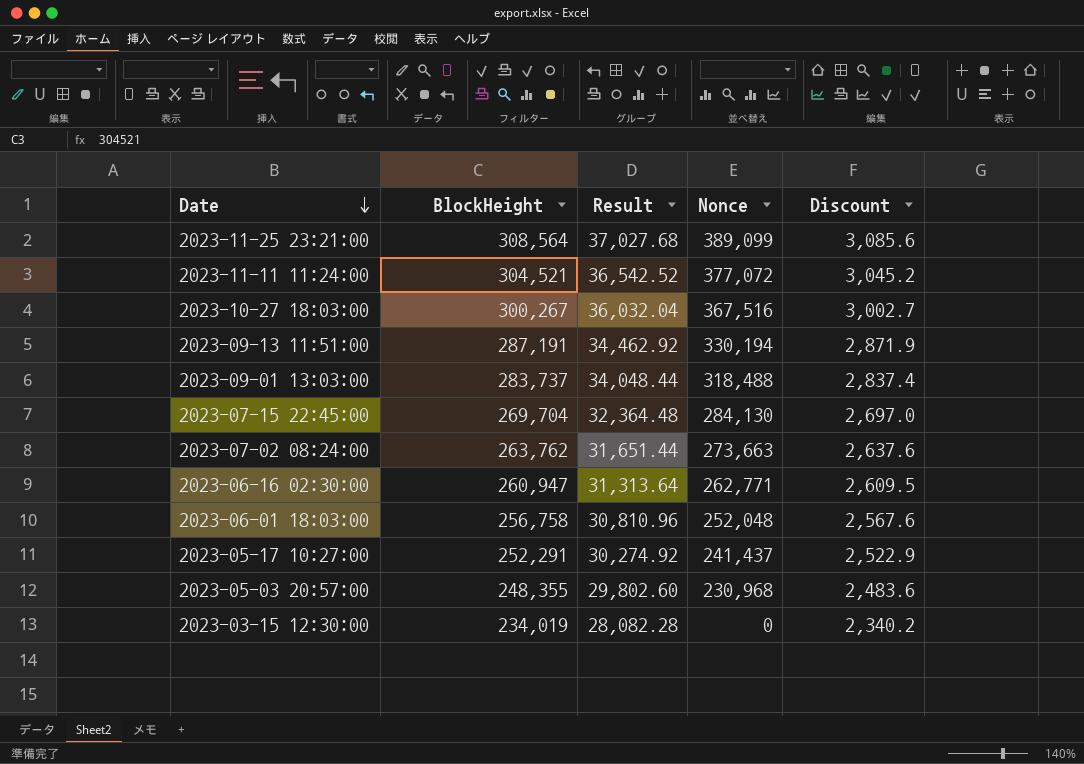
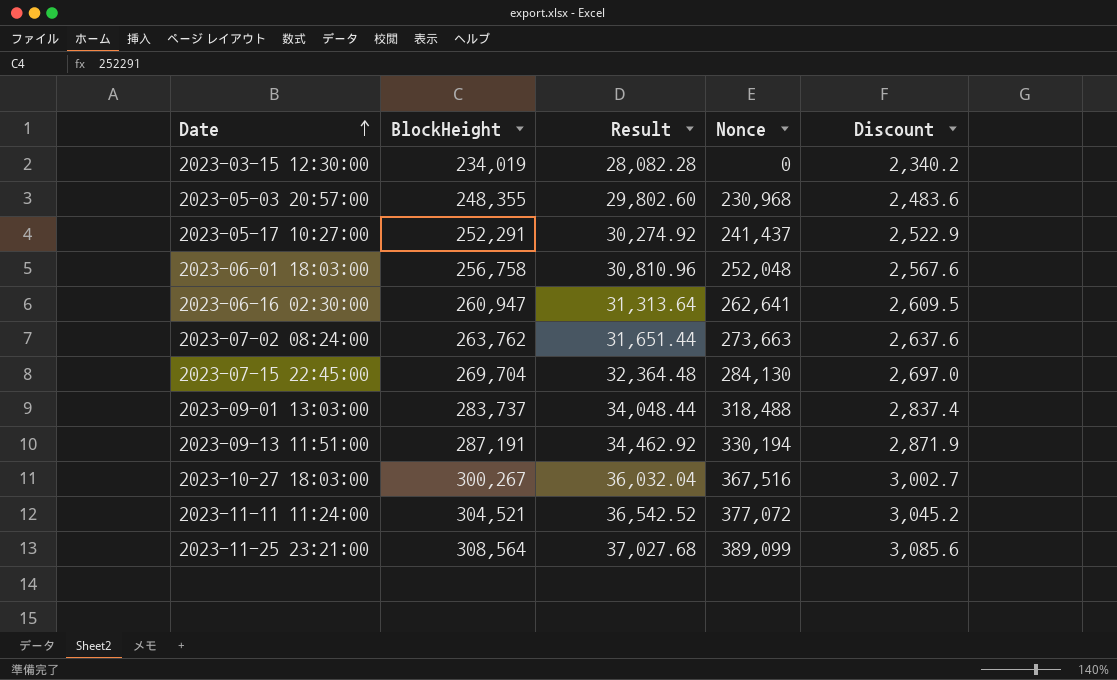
row order: Date descending -> Date ascending
2023-06-16 02:30:00 | Nonce: 262,771 -> 262,641

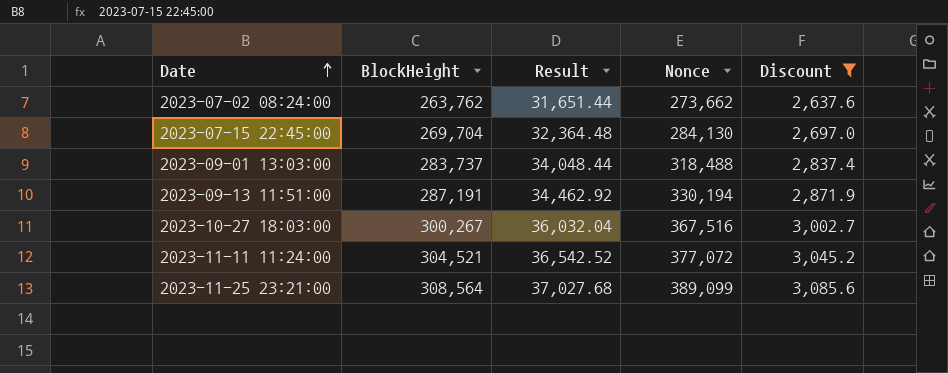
filter: none -> Discount >= 2,637.6
2023-07-02 08:24:00 | Nonce: 273,663 -> 273,662

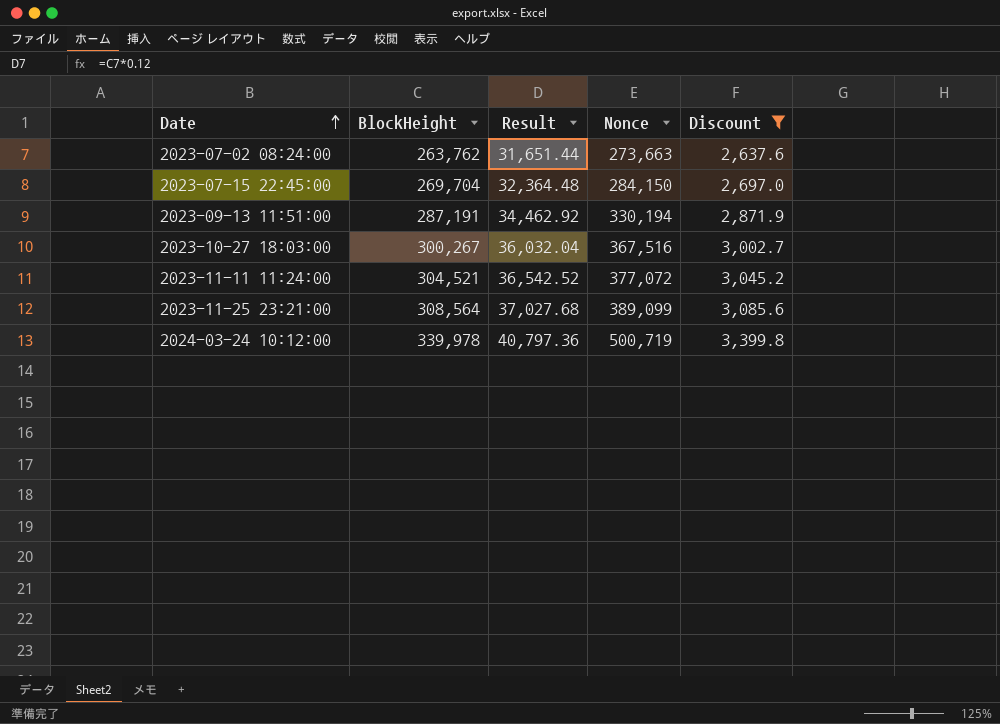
row 2023-09-01 13:03:00: 283,737 | 34,048.44 | 318,488 | 2,837.4 -> none
2023-07-02 08:24:00 | Nonce: 273,662 -> 273,663
2023-07-15 22:45:00 | Nonce: 284,130 -> 284,150
row 2024-03-24 10:12:00: none -> 339,978 | 40,797.36 | 500,719 | 3,399.8

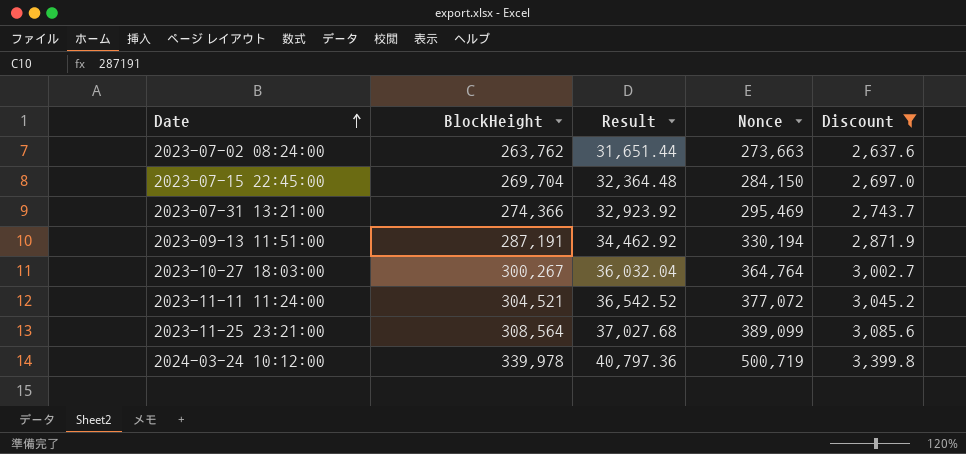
row 2023-07-31 13:21:00: none -> 274,366 | 32,923.92 | 295,469 | 2,743.7
2023-10-27 18:03:00 | Nonce: 367,516 -> 364,764

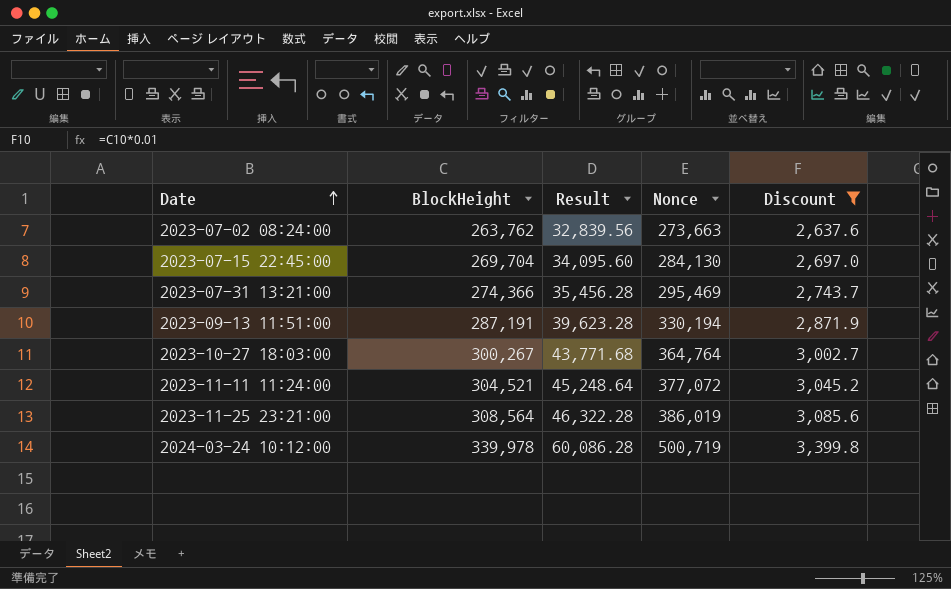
column Result | formula: [BlockHeight] * 0.12 -> [Nonce] * 0.12
2023-07-15 22:45:00 | Nonce: 284,150 -> 284,130
2023-11-25 23:21:00 | Nonce: 389,099 -> 386,019

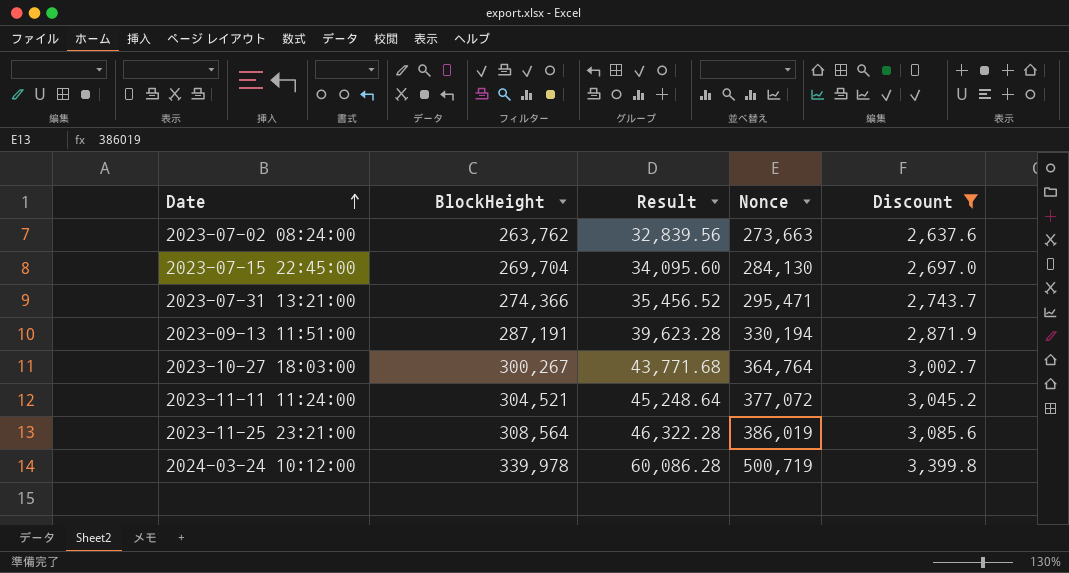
2023-07-31 13:21:00 | Result: 35,456.28 -> 35,456.52
2023-07-31 13:21:00 | Nonce: 295,469 -> 295,471

